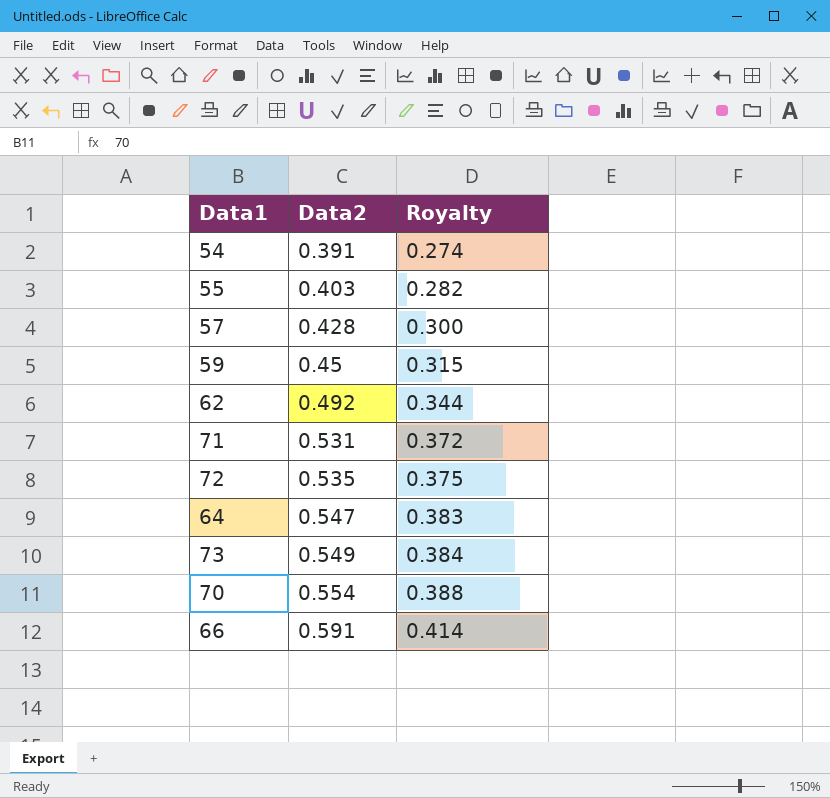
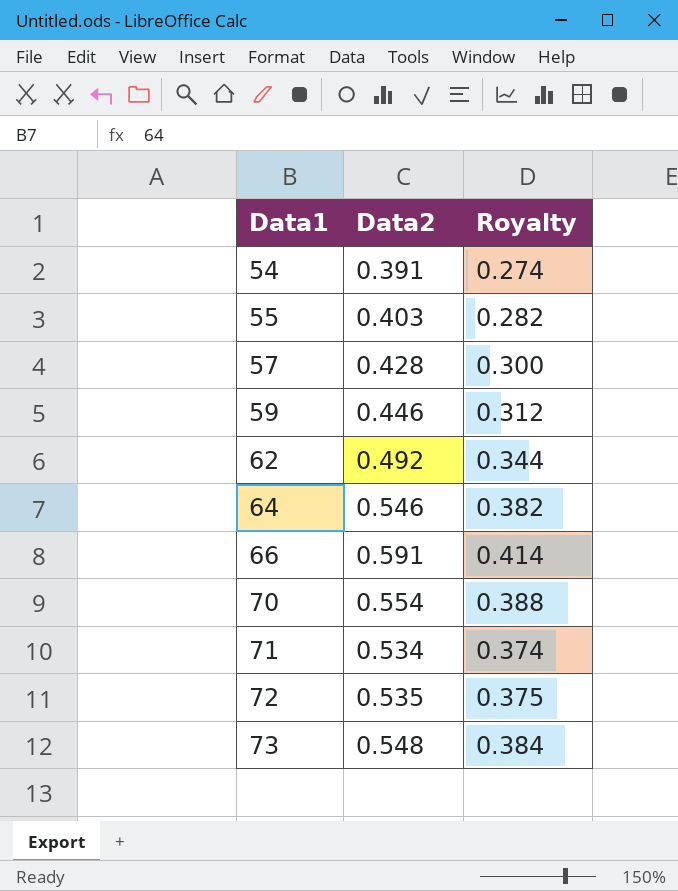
row order: Data2 ascending -> Data1 ascending
59 | Data2: 0.45 -> 0.446
59 | Royalty: 0.315 -> 0.312
64 | Data2: 0.547 -> 0.546
64 | Royalty: 0.383 -> 0.382
71 | Data2: 0.531 -> 0.534
71 | Royalty: 0.372 -> 0.374
73 | Data2: 0.549 -> 0.548

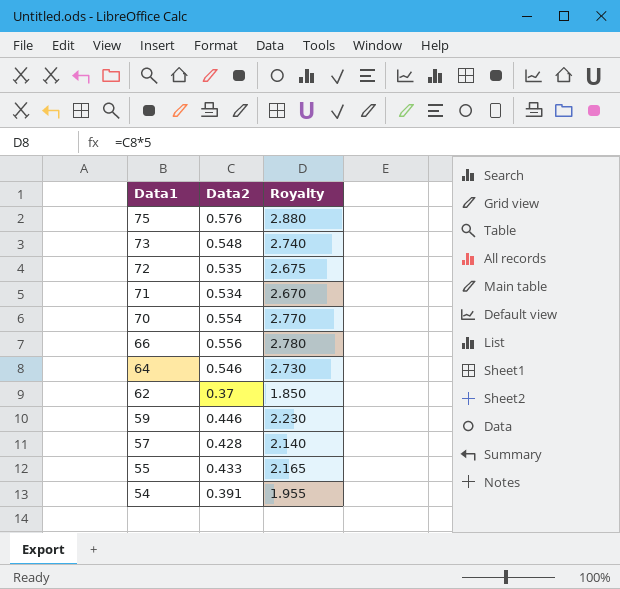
row order: Data1 ascending -> Data1 descending
column Royalty | formula: [Data2] * 0.7 -> [Data2] * 5
row 75: none -> 0.576 | 2.880
66 | Data2: 0.591 -> 0.556
62 | Data2: 0.492 -> 0.37
55 | Data2: 0.403 -> 0.433

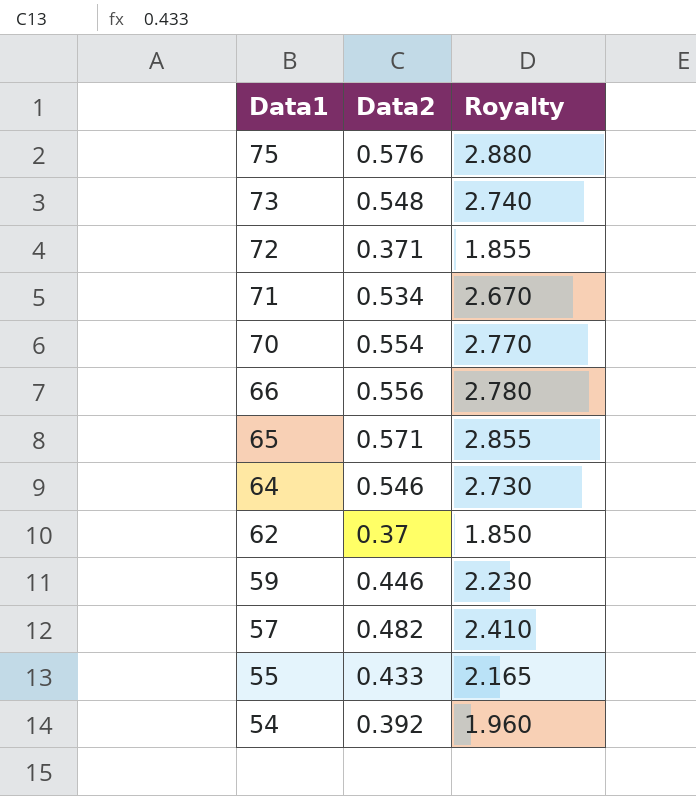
72 | Data2: 0.535 -> 0.371
72 | Royalty: 2.675 -> 1.855
row 65: none -> 0.571 | 2.855
57 | Data2: 0.428 -> 0.482
57 | Royalty: 2.140 -> 2.410
54 | Data2: 0.391 -> 0.392
54 | Royalty: 1.955 -> 1.960

